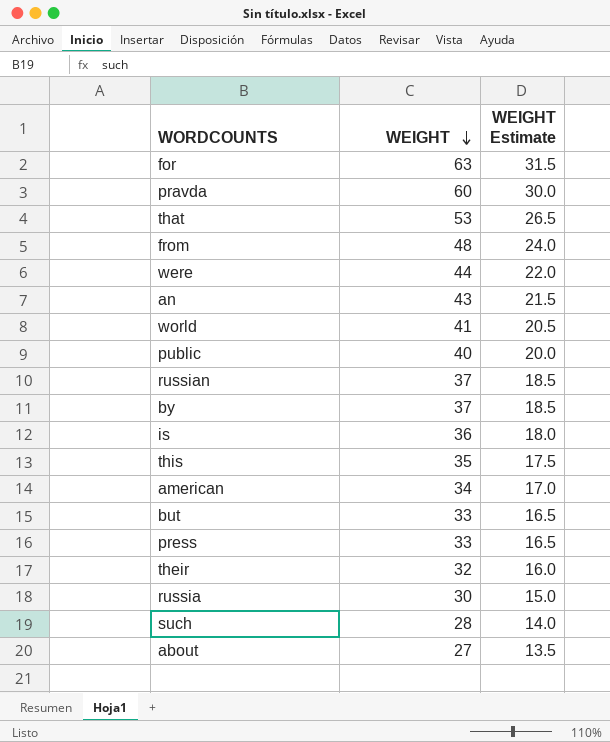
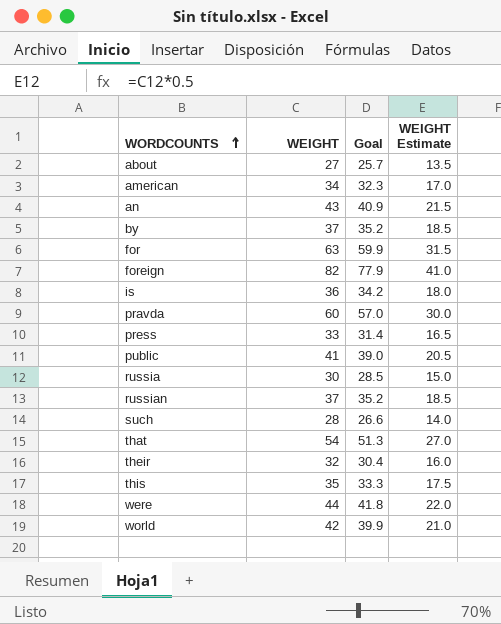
row order: WEIGHT descending -> WORDCOUNTS ascending
column Goal | formula: none -> [WEIGHT] * 0.95
row from: 48 | 24.0 -> none
row but: 33 | 16.5 -> none
row foreign: none -> 82 | 77.9 | 41.0
public | WEIGHT: 40 -> 41
public | WEIGHT Estimate: 20.0 -> 20.5
that | WEIGHT: 53 -> 54
that | WEIGHT Estimate: 26.5 -> 27.0
world | WEIGHT: 41 -> 42
world | WEIGHT Estimate: 20.5 -> 21.0

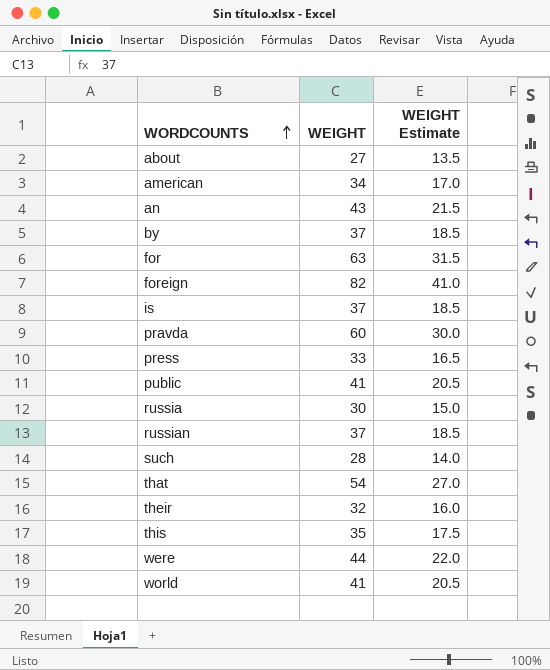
column Goal | formula: [WEIGHT] * 0.95 -> none
is | WEIGHT: 36 -> 37
is | WEIGHT Estimate: 18.0 -> 18.5
world | WEIGHT: 42 -> 41
world | WEIGHT Estimate: 21.0 -> 20.5

